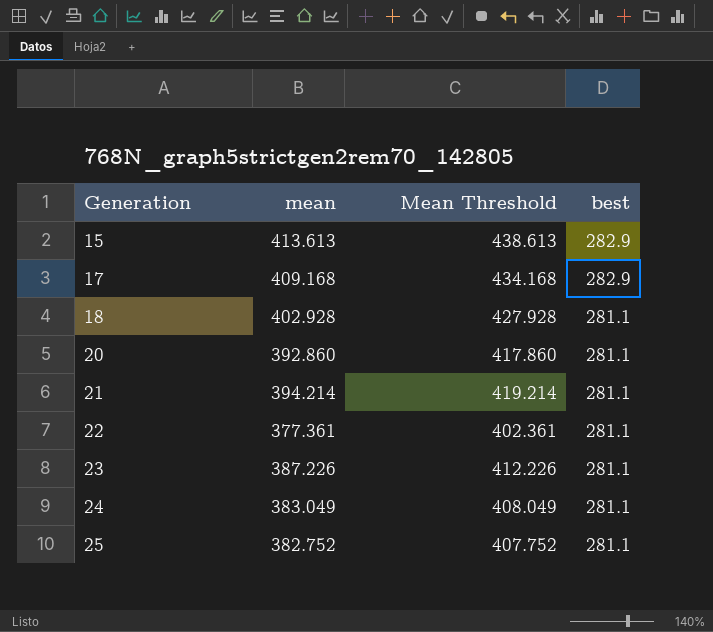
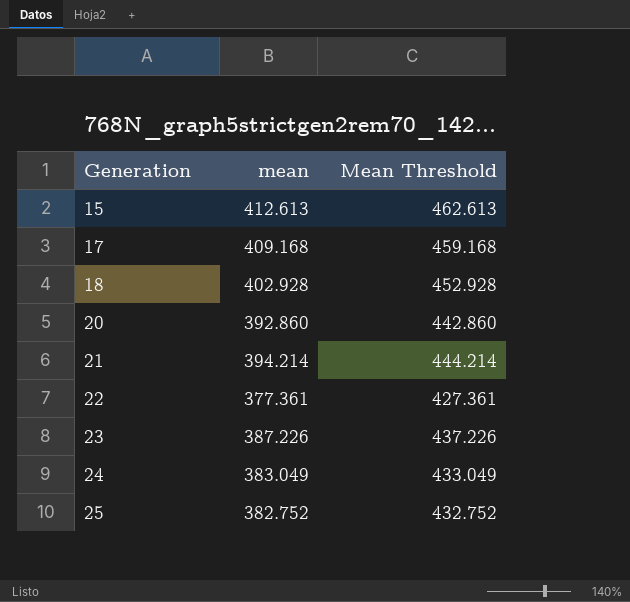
column best | position: 4 -> none
column Mean Threshold | formula: [mean] + 25 -> [mean] + 50
15 | mean: 413.613 -> 412.613

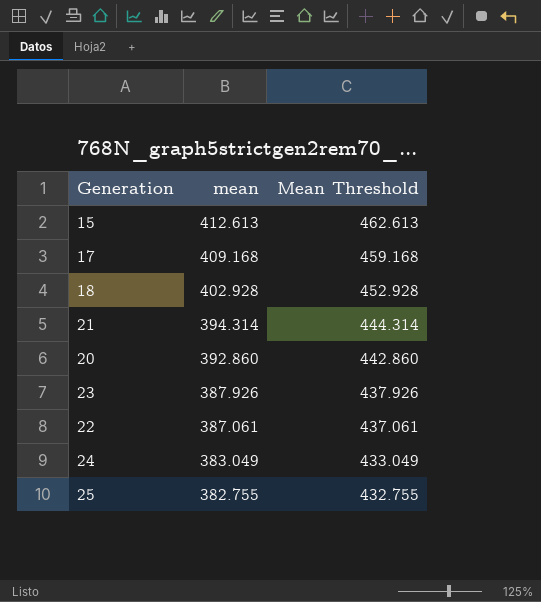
row order: Generation ascending -> mean descending
21 | mean: 394.214 -> 394.314
21 | Mean Threshold: 444.214 -> 444.314
23 | mean: 387.226 -> 387.926
23 | Mean Threshold: 437.226 -> 437.926
22 | mean: 377.361 -> 387.061
22 | Mean Threshold: 427.361 -> 437.061
25 | mean: 382.752 -> 382.755
25 | Mean Threshold: 432.752 -> 432.755

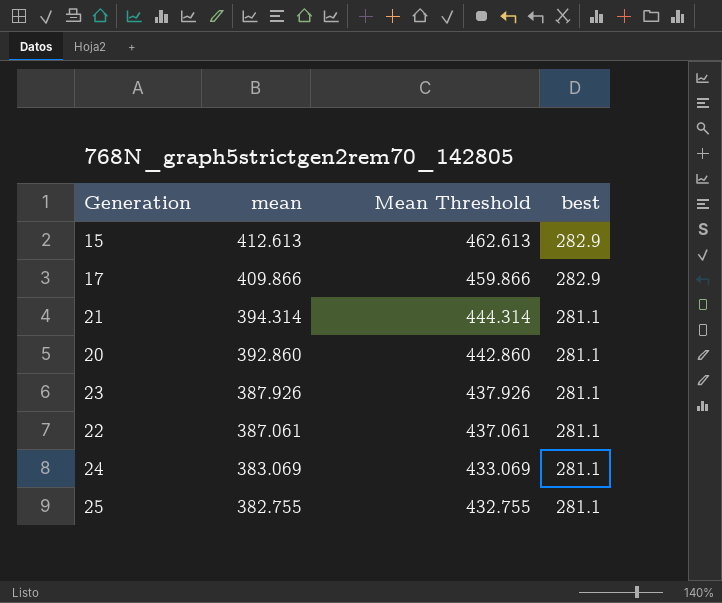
column best | position: none -> 4
row 18: 402.928 | 452.928 -> none
17 | mean: 409.168 -> 409.866
17 | Mean Threshold: 459.168 -> 459.866
24 | mean: 383.049 -> 383.069
24 | Mean Threshold: 433.049 -> 433.069

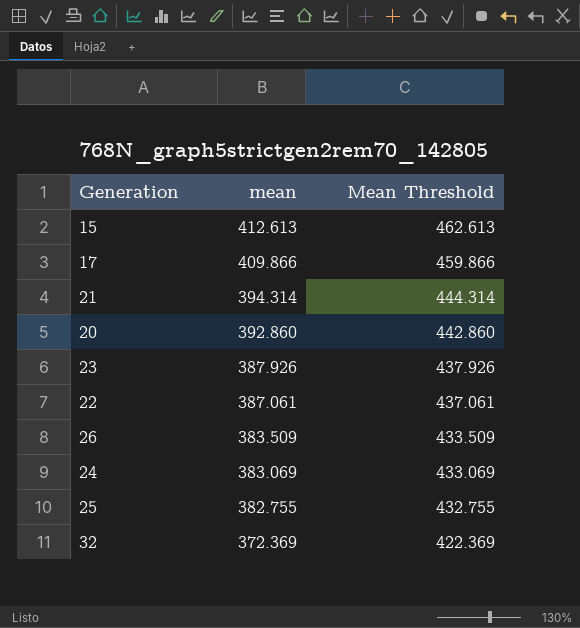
column best | position: 4 -> none
row 26: none -> 383.509 | 433.509
row 32: none -> 372.369 | 422.369

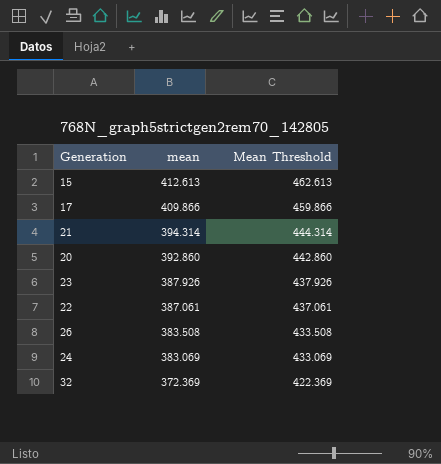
row 25: 382.755 | 432.755 -> none
26 | mean: 383.509 -> 383.508
26 | Mean Threshold: 433.509 -> 433.508

